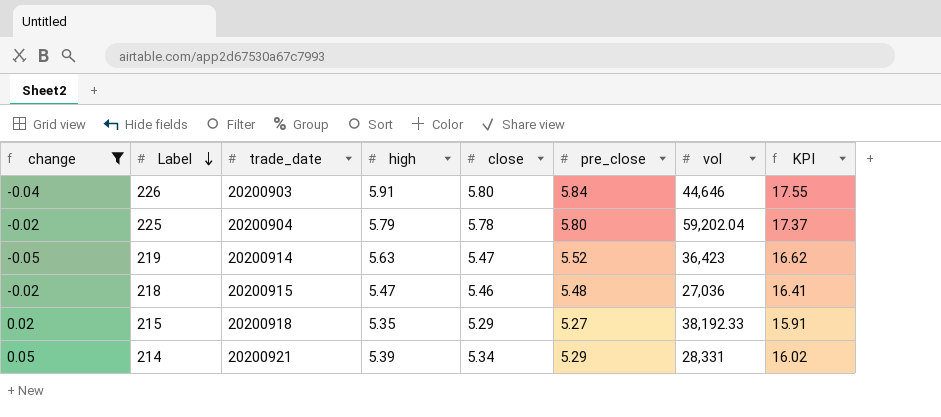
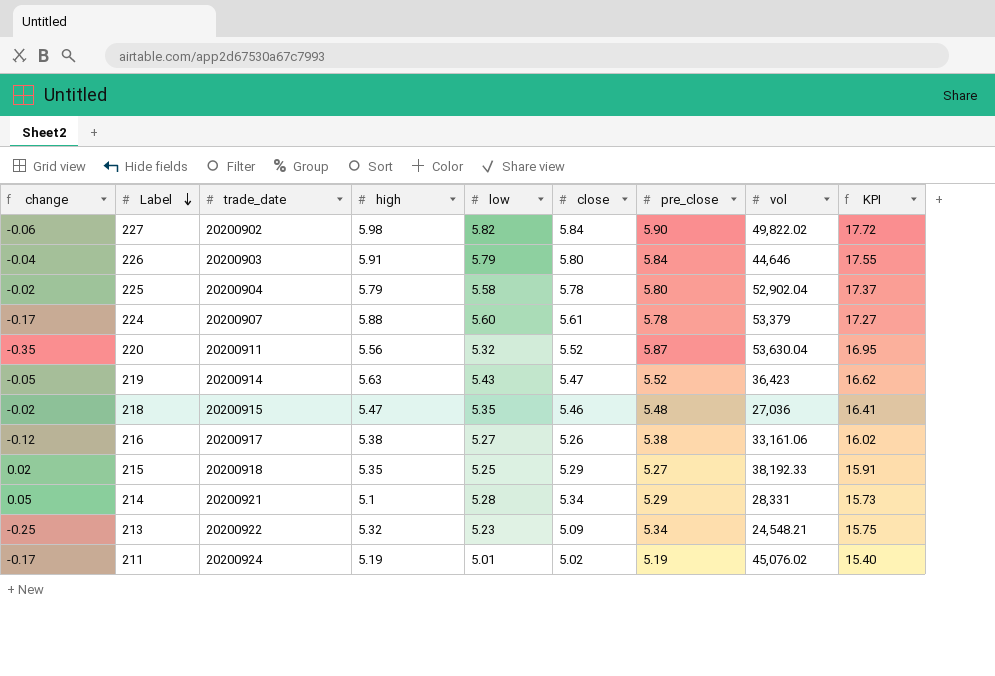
filter: change >= -0.05 -> none
column low | position: none -> 5
225 | vol: 59,202.04 -> 52,902.04
214 | high: 5.39 -> 5.1
214 | KPI: 16.02 -> 15.73

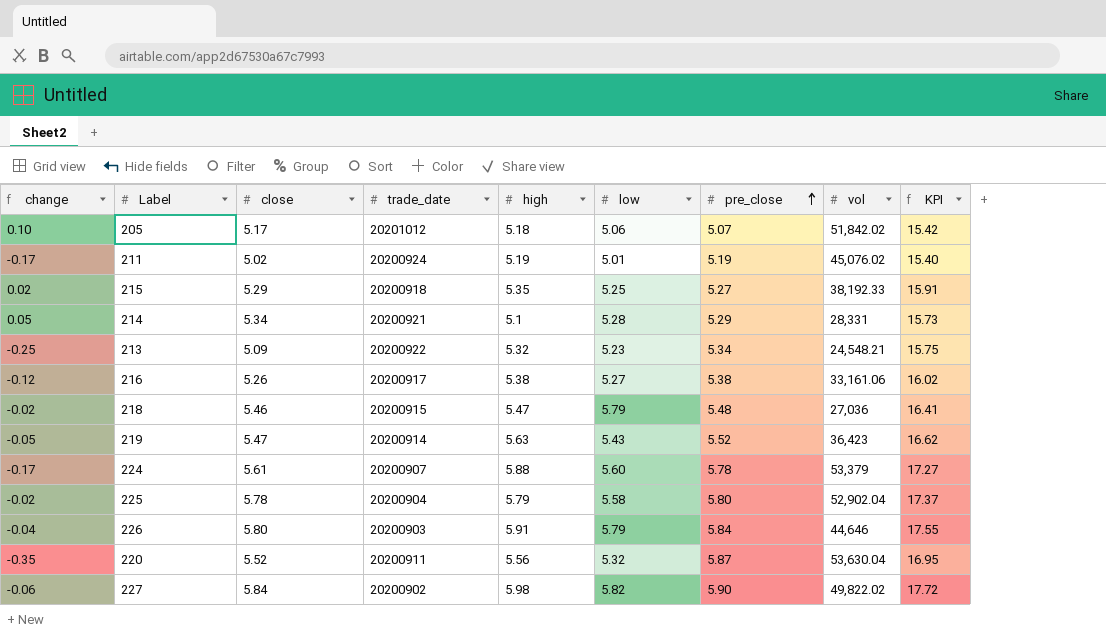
row order: Label descending -> pre_close ascending
column close | position: 6 -> 3
row 205: none -> 0.10 | 5.17 | 20201012 | 5.18 | 5.06 | 5.07 | 51,842.02 | 15.42
218 | low: 5.35 -> 5.79

